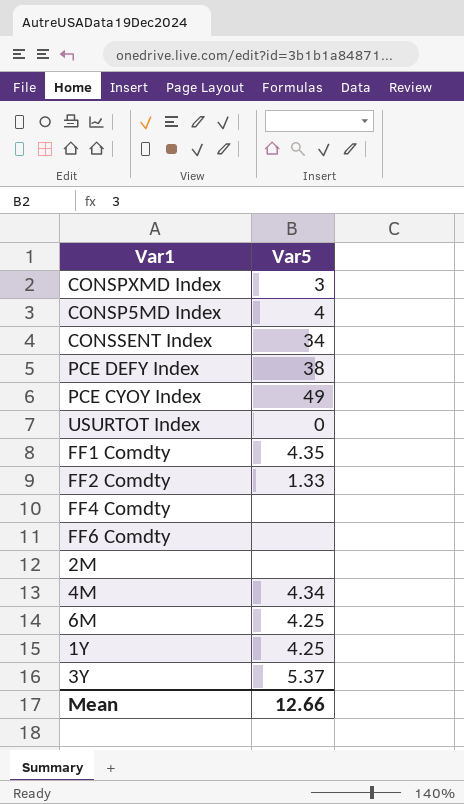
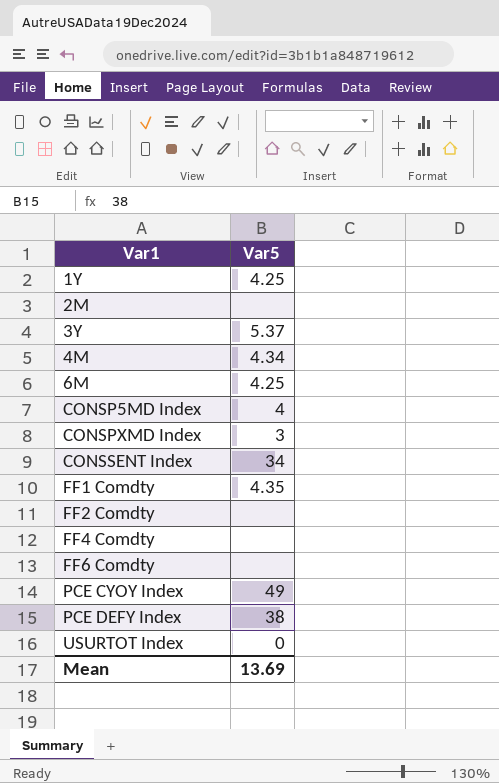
row order: none -> Var1 ascending
FF2 Comdty | Var5: 1.33 -> none
Mean | Var5: 12.66 -> 13.69

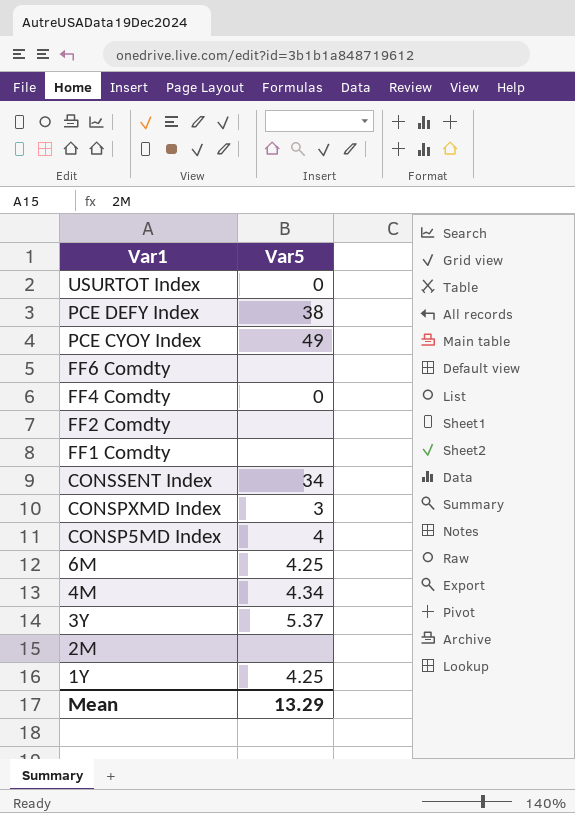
row order: Var1 ascending -> Var1 descending
FF4 Comdty | Var5: none -> 0
FF1 Comdty | Var5: 4.35 -> none
Mean | Var5: 13.69 -> 13.29

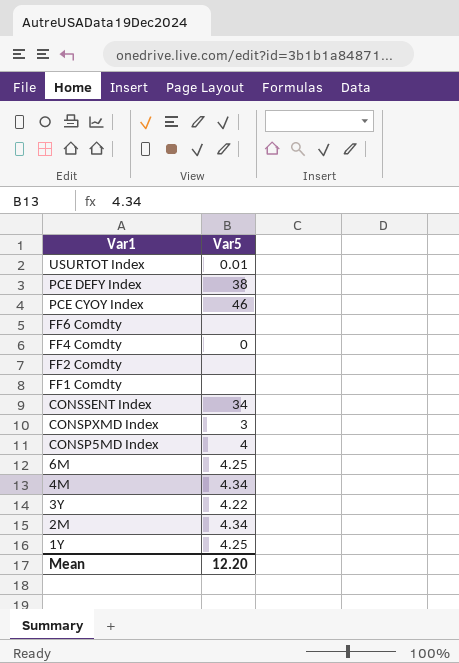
USURTOT Index | Var5: 0 -> 0.01
PCE CYOY Index | Var5: 49 -> 46
3Y | Var5: 5.37 -> 4.22
2M | Var5: none -> 4.34
Mean | Var5: 13.29 -> 12.20

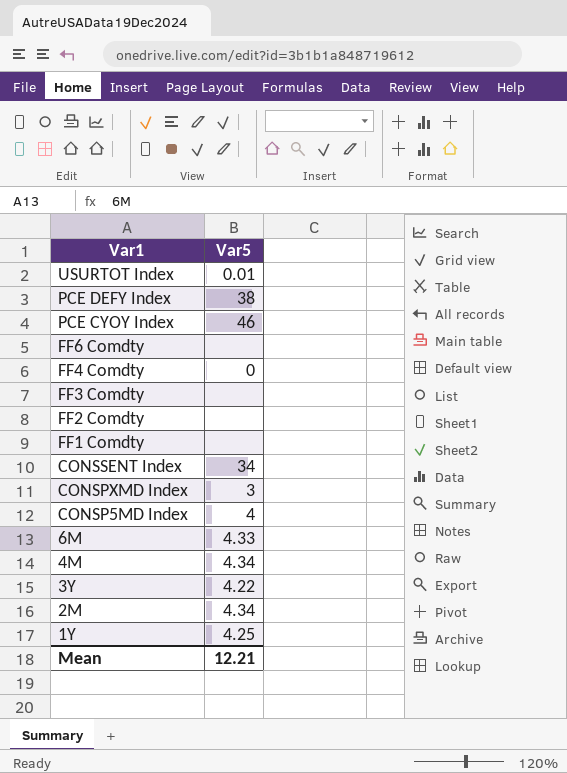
row FF3 Comdty: none -> none
6M | Var5: 4.25 -> 4.33
Mean | Var5: 12.20 -> 12.21

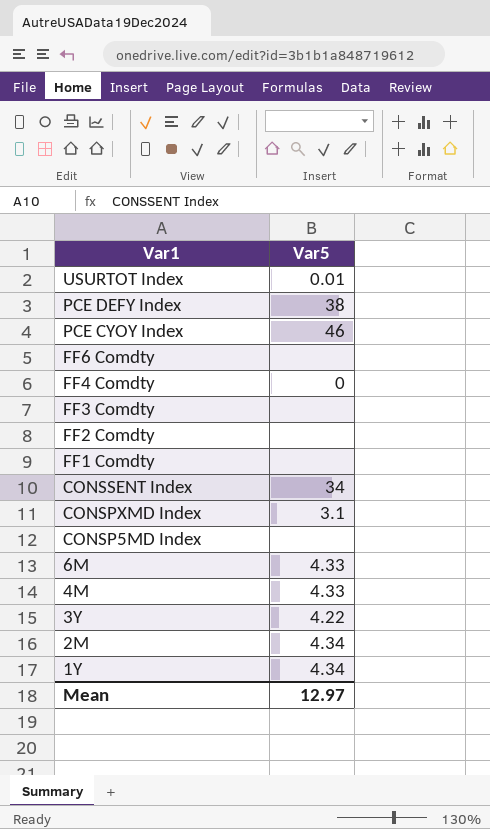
CONSPXMD Index | Var5: 3 -> 3.1
CONSP5MD Index | Var5: 4 -> none
4M | Var5: 4.34 -> 4.33
1Y | Var5: 4.25 -> 4.34
Mean | Var5: 12.21 -> 12.97

